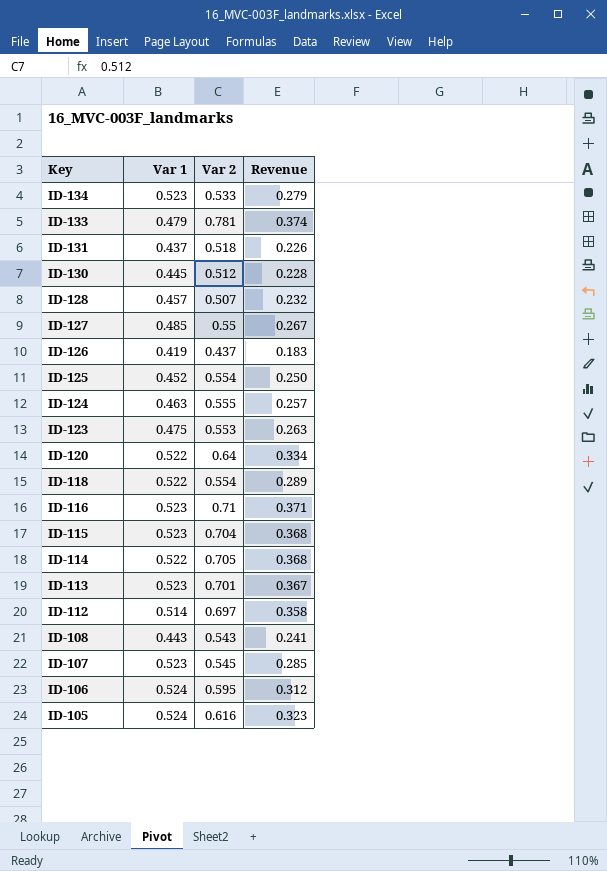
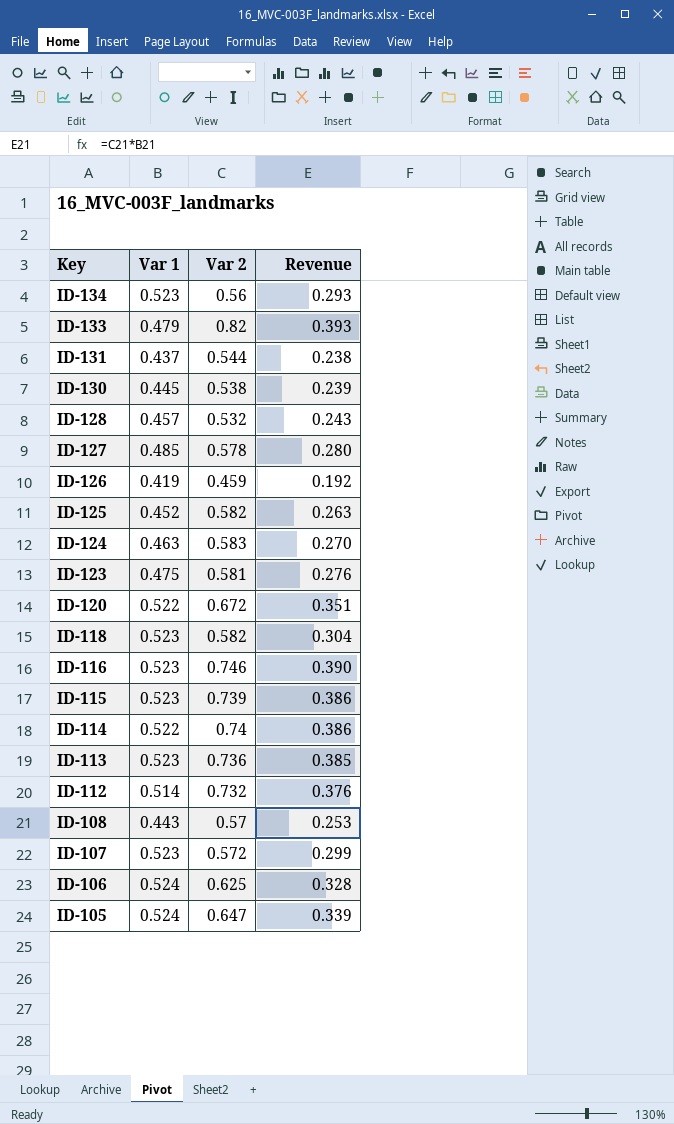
ID-134 | Var 2: 0.533 -> 0.56
ID-134 | Revenue: 0.279 -> 0.293
ID-133 | Var 2: 0.781 -> 0.82
ID-133 | Revenue: 0.374 -> 0.393
ID-131 | Var 2: 0.518 -> 0.544
ID-131 | Revenue: 0.226 -> 0.238
ID-130 | Var 2: 0.512 -> 0.538
ID-130 | Revenue: 0.228 -> 0.239
ID-128 | Var 2: 0.507 -> 0.532
ID-128 | Revenue: 0.232 -> 0.243
ID-127 | Var 2: 0.55 -> 0.578
ID-127 | Revenue: 0.267 -> 0.280
ID-126 | Var 2: 0.437 -> 0.459
ID-126 | Revenue: 0.183 -> 0.192
ID-125 | Var 2: 0.554 -> 0.582
ID-125 | Revenue: 0.250 -> 0.263
ID-124 | Var 2: 0.555 -> 0.583
ID-124 | Revenue: 0.257 -> 0.270
ID-123 | Var 2: 0.553 -> 0.581
ID-123 | Revenue: 0.263 -> 0.276
ID-120 | Var 2: 0.64 -> 0.672
ID-120 | Revenue: 0.334 -> 0.351
ID-118 | Var 1: 0.522 -> 0.523
ID-118 | Var 2: 0.554 -> 0.582
ID-118 | Revenue: 0.289 -> 0.304
ID-116 | Var 2: 0.71 -> 0.746
ID-116 | Revenue: 0.371 -> 0.390
ID-115 | Var 2: 0.704 -> 0.739
ID-115 | Revenue: 0.368 -> 0.386
ID-114 | Var 2: 0.705 -> 0.74
ID-114 | Revenue: 0.368 -> 0.386
ID-113 | Var 2: 0.701 -> 0.736
ID-113 | Revenue: 0.367 -> 0.385
ID-112 | Var 2: 0.697 -> 0.732
ID-112 | Revenue: 0.358 -> 0.376
ID-108 | Var 2: 0.543 -> 0.57
ID-108 | Revenue: 0.241 -> 0.253
ID-107 | Var 2: 0.545 -> 0.572
ID-107 | Revenue: 0.285 -> 0.299
ID-106 | Var 2: 0.595 -> 0.625
ID-106 | Revenue: 0.312 -> 0.328
ID-105 | Var 2: 0.616 -> 0.647
ID-105 | Revenue: 0.323 -> 0.339

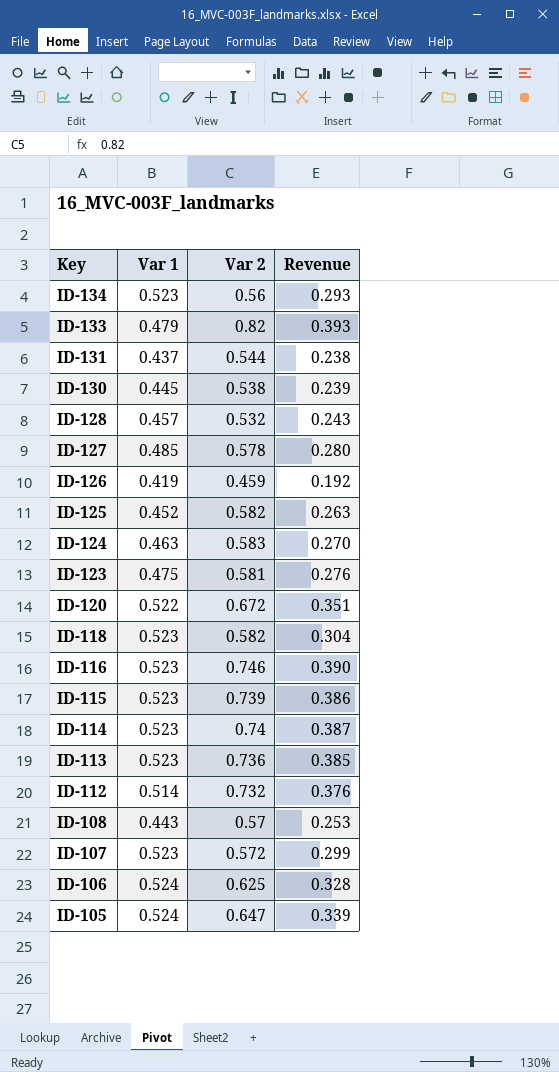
ID-114 | Var 1: 0.522 -> 0.523
ID-114 | Revenue: 0.386 -> 0.387

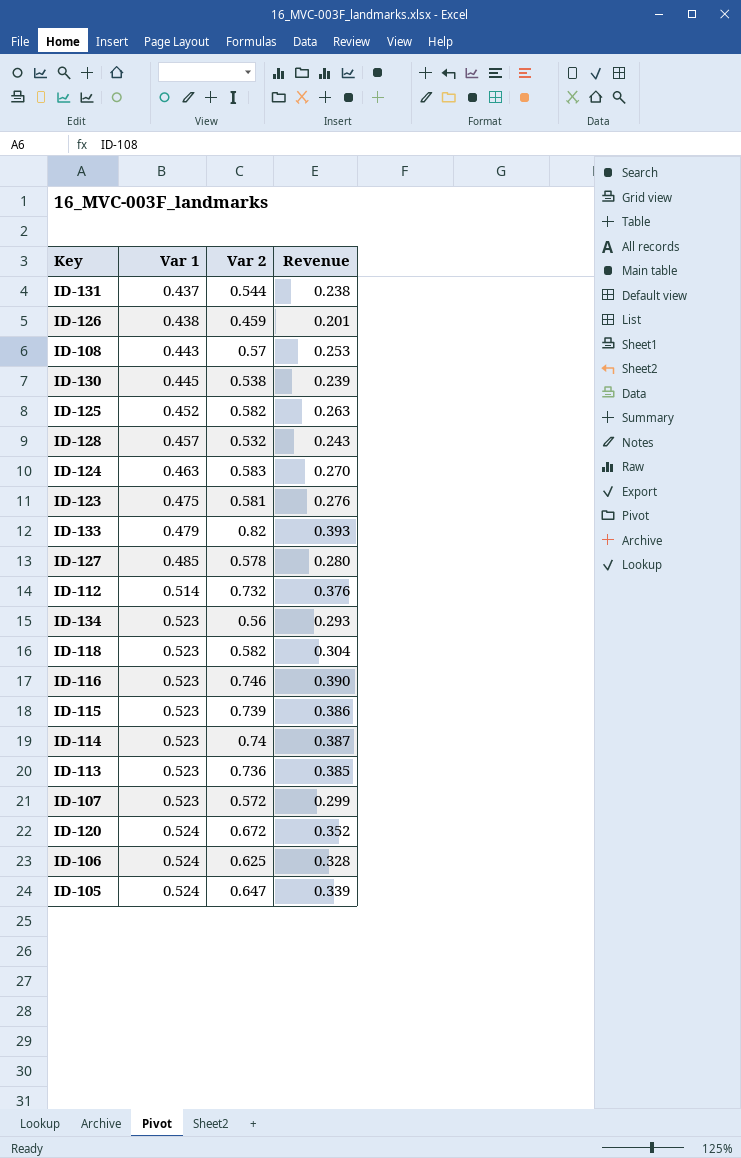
row order: Key descending -> Var 1 ascending
ID-126 | Var 1: 0.419 -> 0.438
ID-126 | Revenue: 0.192 -> 0.201
ID-120 | Var 1: 0.522 -> 0.524
ID-120 | Revenue: 0.351 -> 0.352

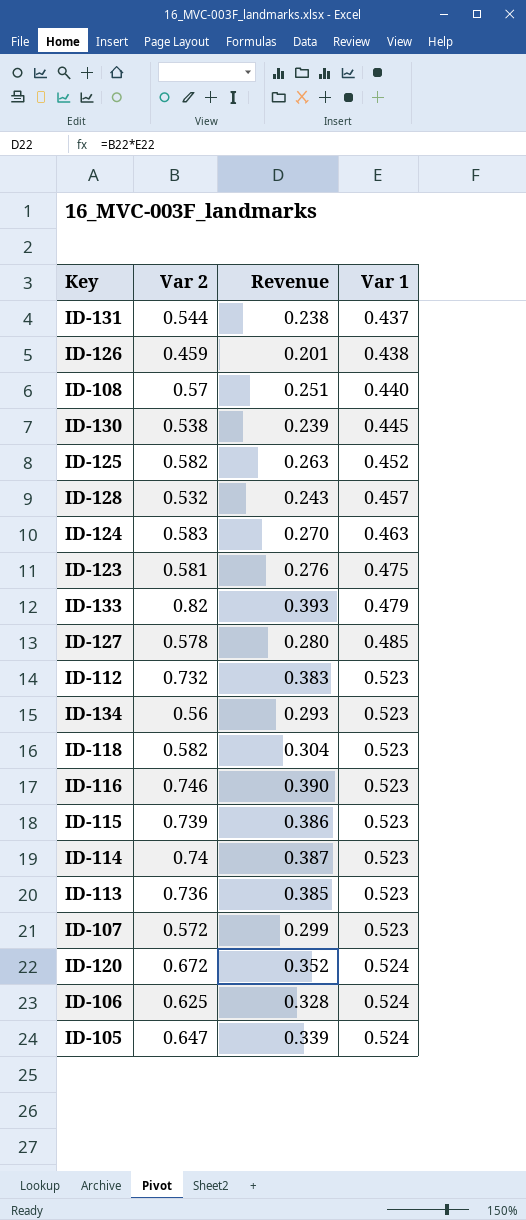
column Var 1 | position: 2 -> 4
ID-108 | Revenue: 0.253 -> 0.251
ID-108 | Var 1: 0.443 -> 0.440
ID-112 | Revenue: 0.376 -> 0.383
ID-112 | Var 1: 0.514 -> 0.523

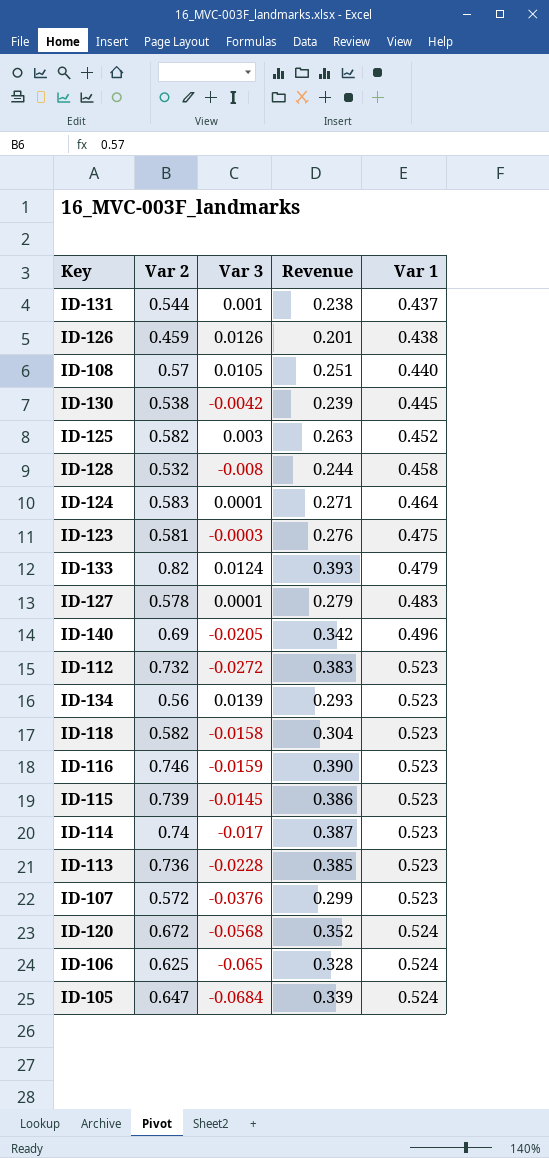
column Var 3 | position: none -> 3
ID-128 | Revenue: 0.243 -> 0.244
ID-128 | Var 1: 0.457 -> 0.458
ID-124 | Revenue: 0.270 -> 0.271
ID-124 | Var 1: 0.463 -> 0.464
ID-127 | Revenue: 0.280 -> 0.279
ID-127 | Var 1: 0.485 -> 0.483
row ID-140: none -> 0.69 | -0.0205 | 0.342 | 0.496

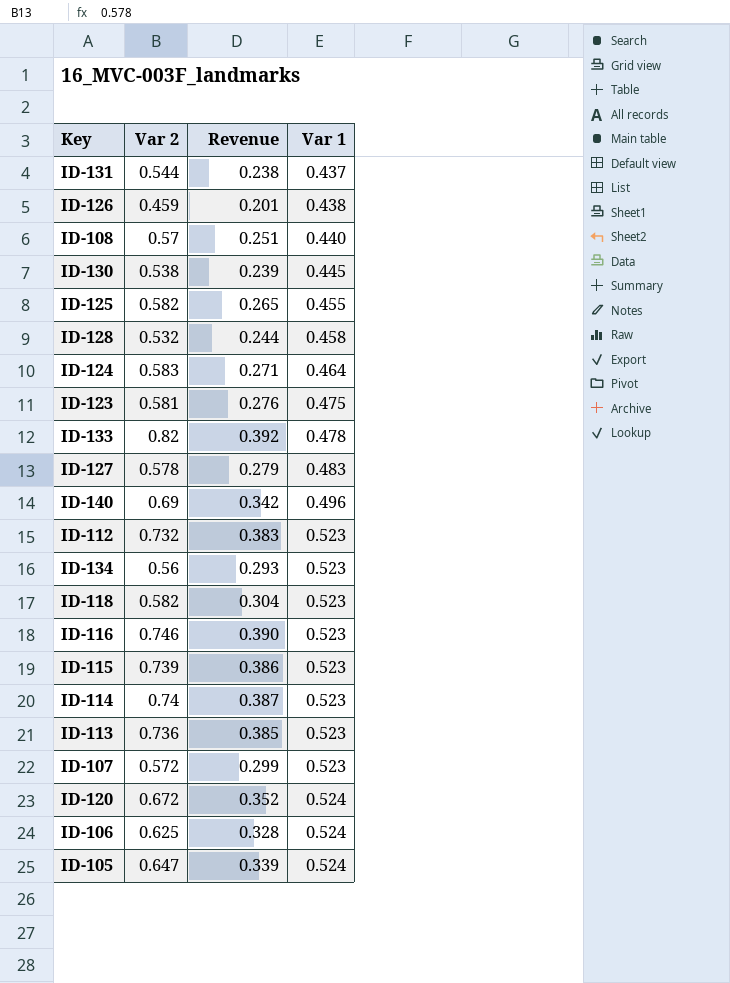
column Var 3 | position: 3 -> none
ID-125 | Revenue: 0.263 -> 0.265
ID-125 | Var 1: 0.452 -> 0.455
ID-133 | Revenue: 0.393 -> 0.392
ID-133 | Var 1: 0.479 -> 0.478

